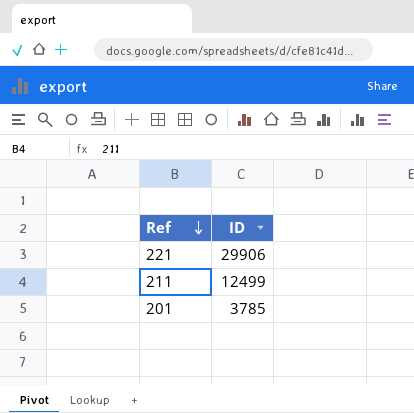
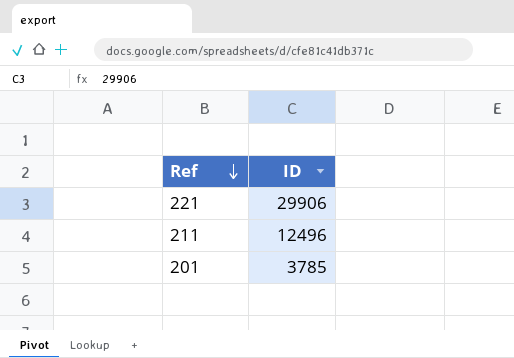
211 | ID: 12499 -> 12496

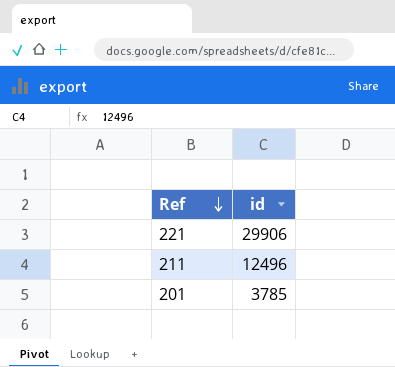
column name: ID -> id

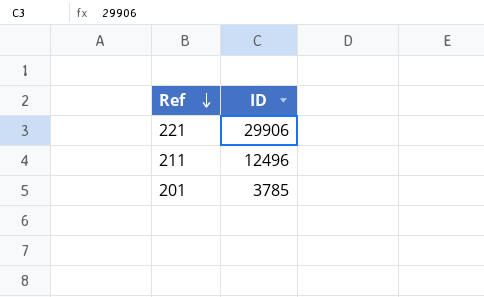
column name: id -> ID

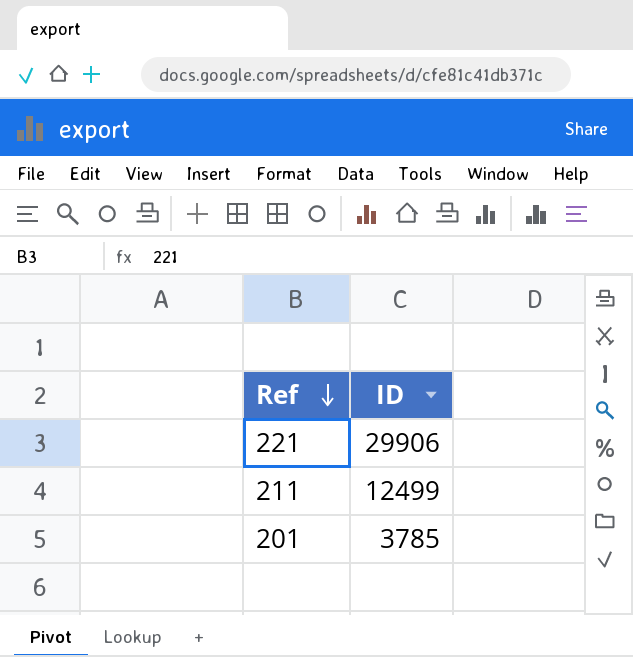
211 | ID: 12496 -> 12499

